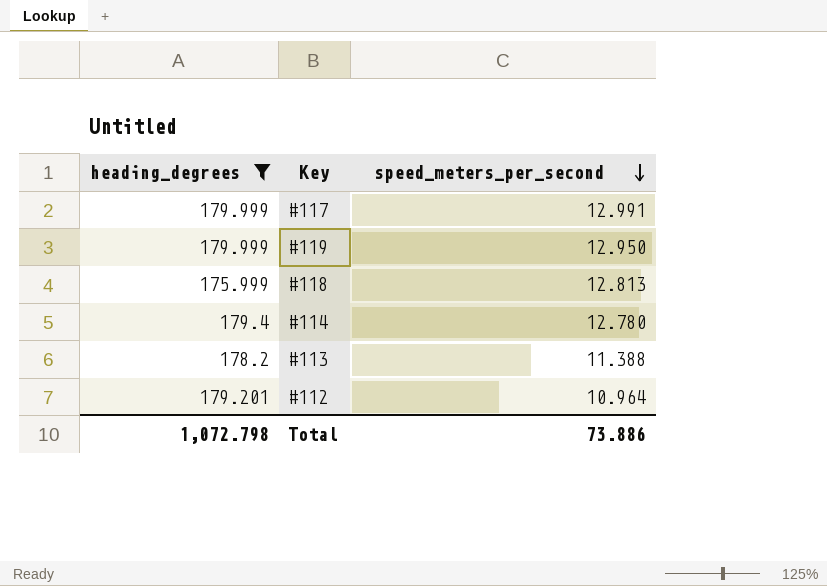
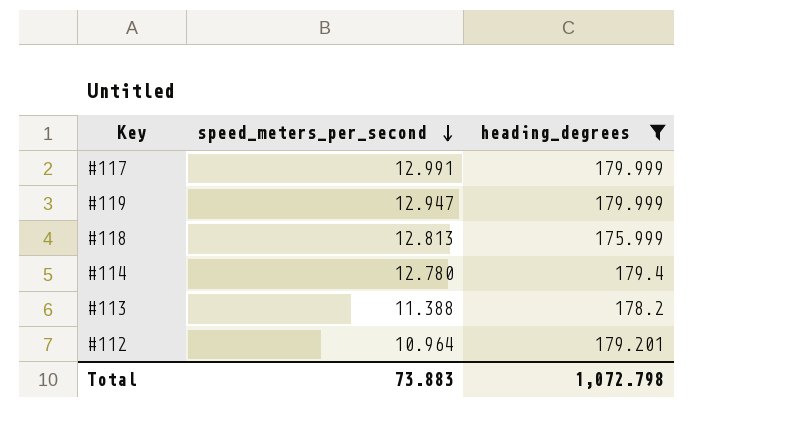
column heading_degrees | position: 1 -> 3
#119 | speed_meters_per_second: 12.950 -> 12.947
Total | speed_meters_per_second: 73.886 -> 73.883

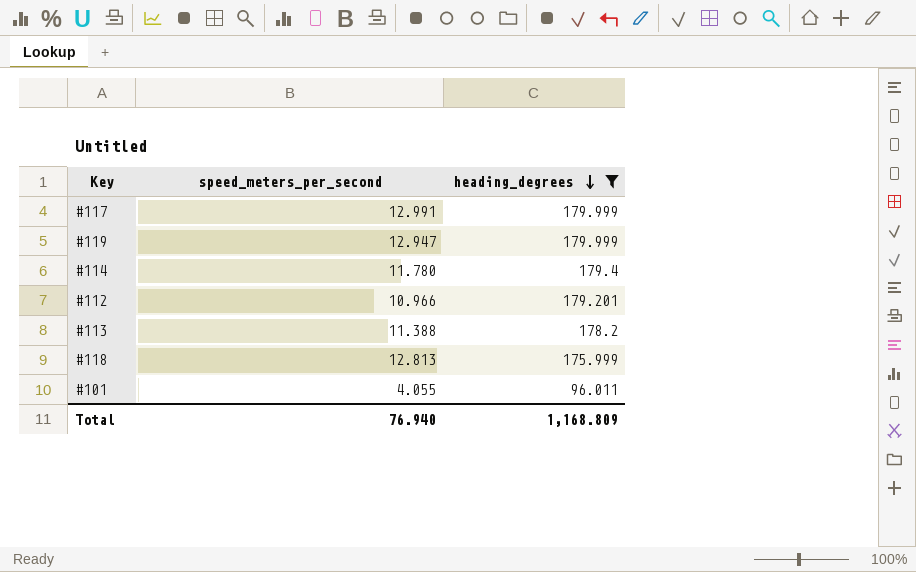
row order: speed_meters_per_second descending -> heading_degrees descending
#114 | speed_meters_per_second: 12.780 -> 11.780
#112 | speed_meters_per_second: 10.964 -> 10.966
row #101: none -> 4.055 | 96.011
Total | speed_meters_per_second: 73.883 -> 76.940
Total | heading_degrees: 1,072.798 -> 1,168.809

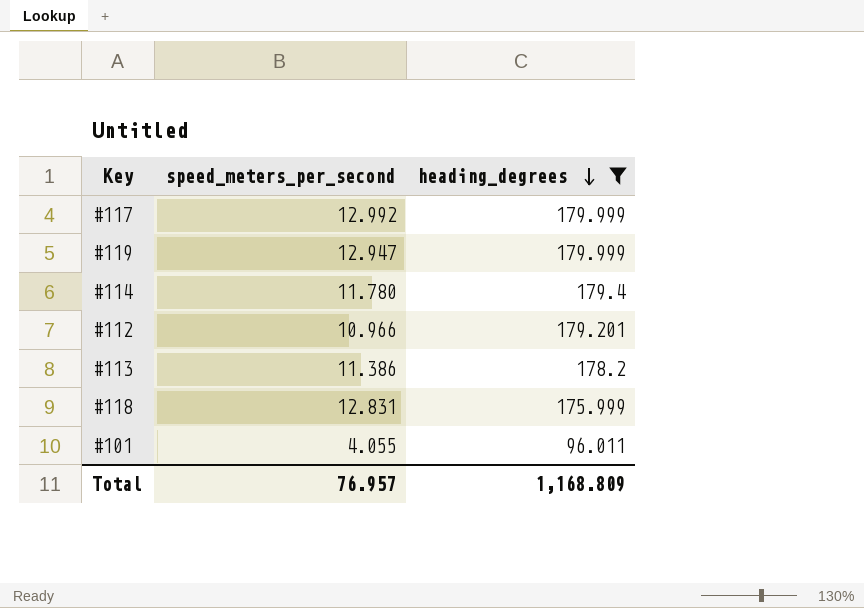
#117 | speed_meters_per_second: 12.991 -> 12.992
#113 | speed_meters_per_second: 11.388 -> 11.386
#118 | speed_meters_per_second: 12.813 -> 12.831
Total | speed_meters_per_second: 76.940 -> 76.957

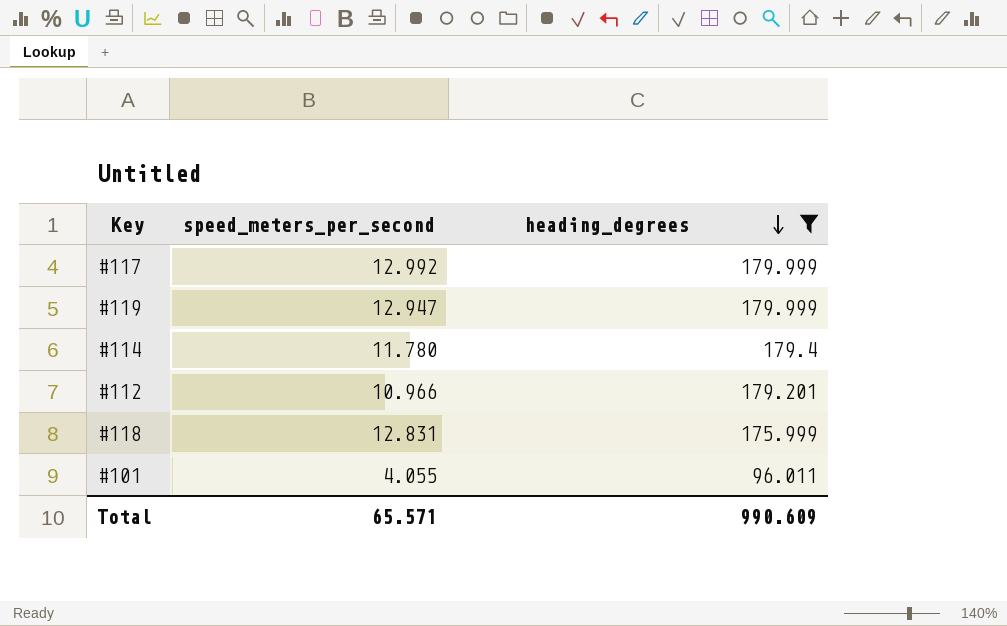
row #113: 11.386 | 178.2 -> none
Total | speed_meters_per_second: 76.957 -> 65.571
Total | heading_degrees: 1,168.809 -> 990.609

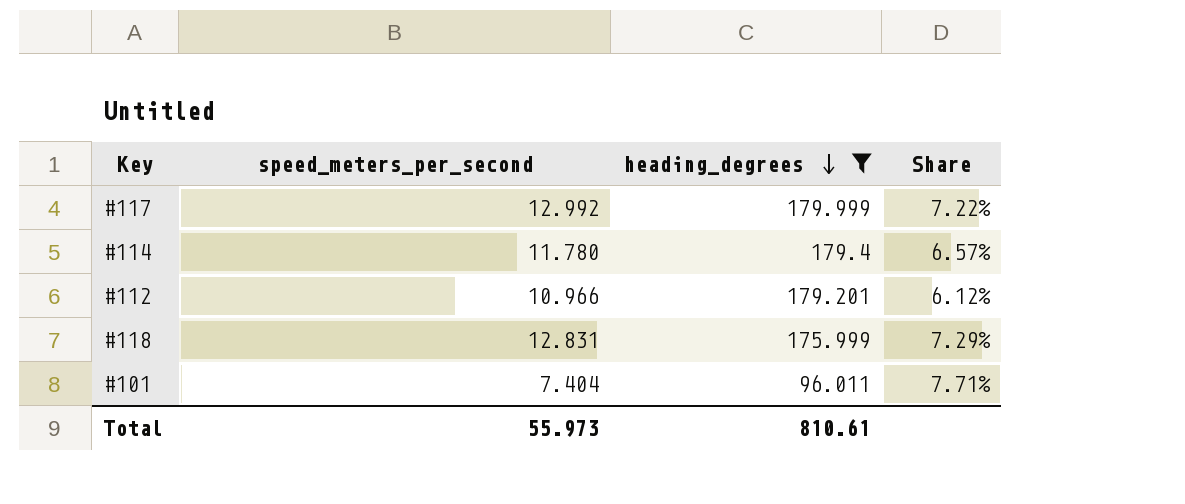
column Share | formula: none -> [speed_meters_per_second] / [heading_degrees]
row #119: 12.947 | 179.999 -> none
#101 | speed_meters_per_second: 4.055 -> 7.404
Total | speed_meters_per_second: 65.571 -> 55.973
Total | heading_degrees: 990.609 -> 810.61

